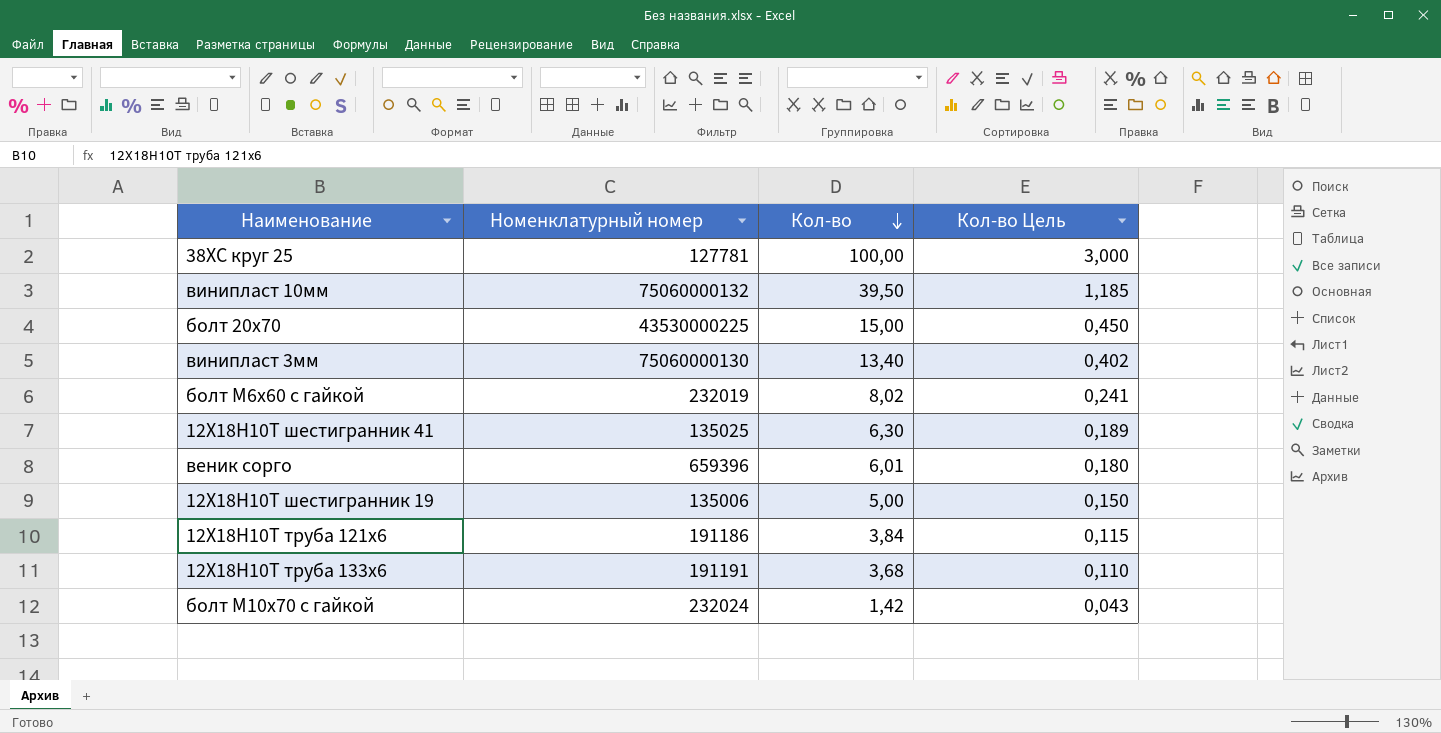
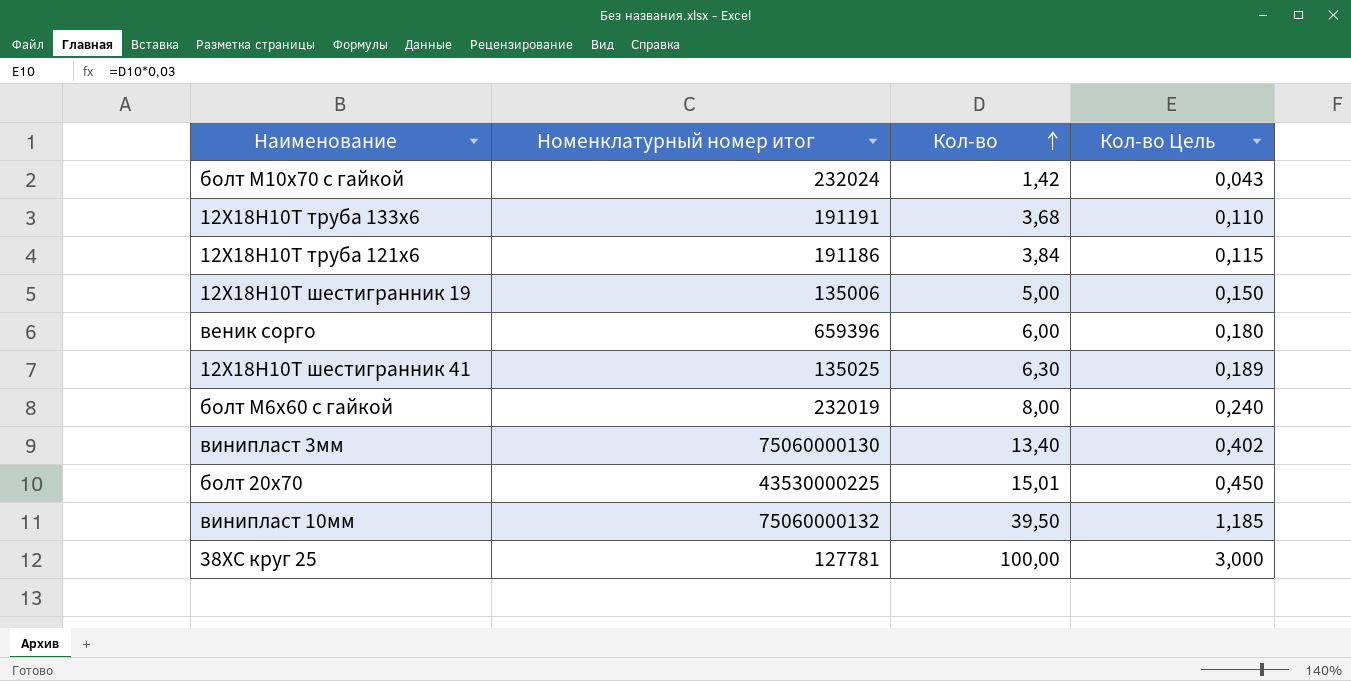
row order: Кол-во descending -> Кол-во ascending
column name: Номенклатурный номер -> Номенклатурный номер итог
веник сорго | Кол-во: 6,01 -> 6,00
болт М6х60 с гайкой | Кол-во: 8,02 -> 8,00
болт М6х60 с гайкой | Кол-во Цель: 0,241 -> 0,240
болт 20х70 | Кол-во: 15,00 -> 15,01

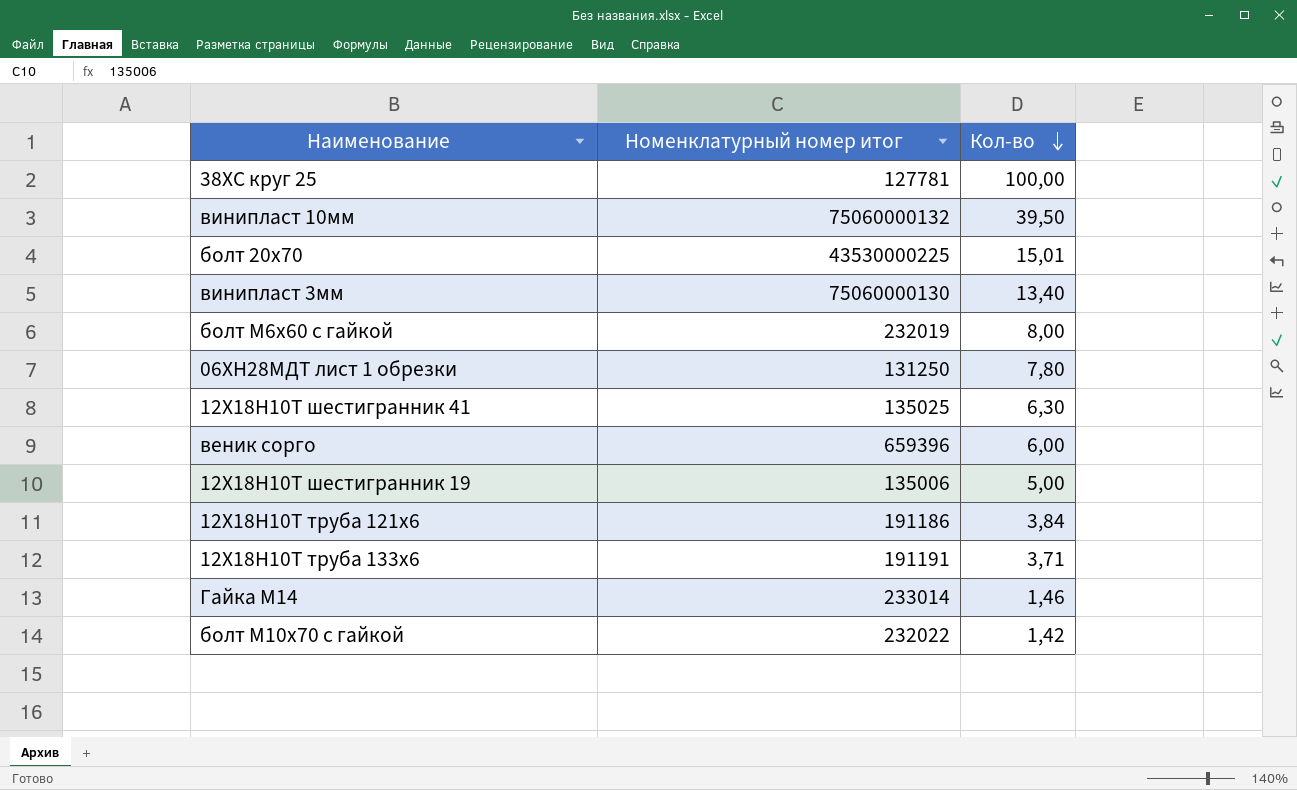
row order: Кол-во ascending -> Кол-во descending
column Кол-во Цель | formula: [Кол-во] * 0,03 -> none
row 06ХН28МДТ лист 1 обрезки: none -> 131250 | 7,80
12Х18Н10Т труба 133х6 | Кол-во: 3,68 -> 3,71
row Гайка М14: none -> 233014 | 1,46
болт М10х70 с гайкой | Номенклатурный номер итог: 232024 -> 232022

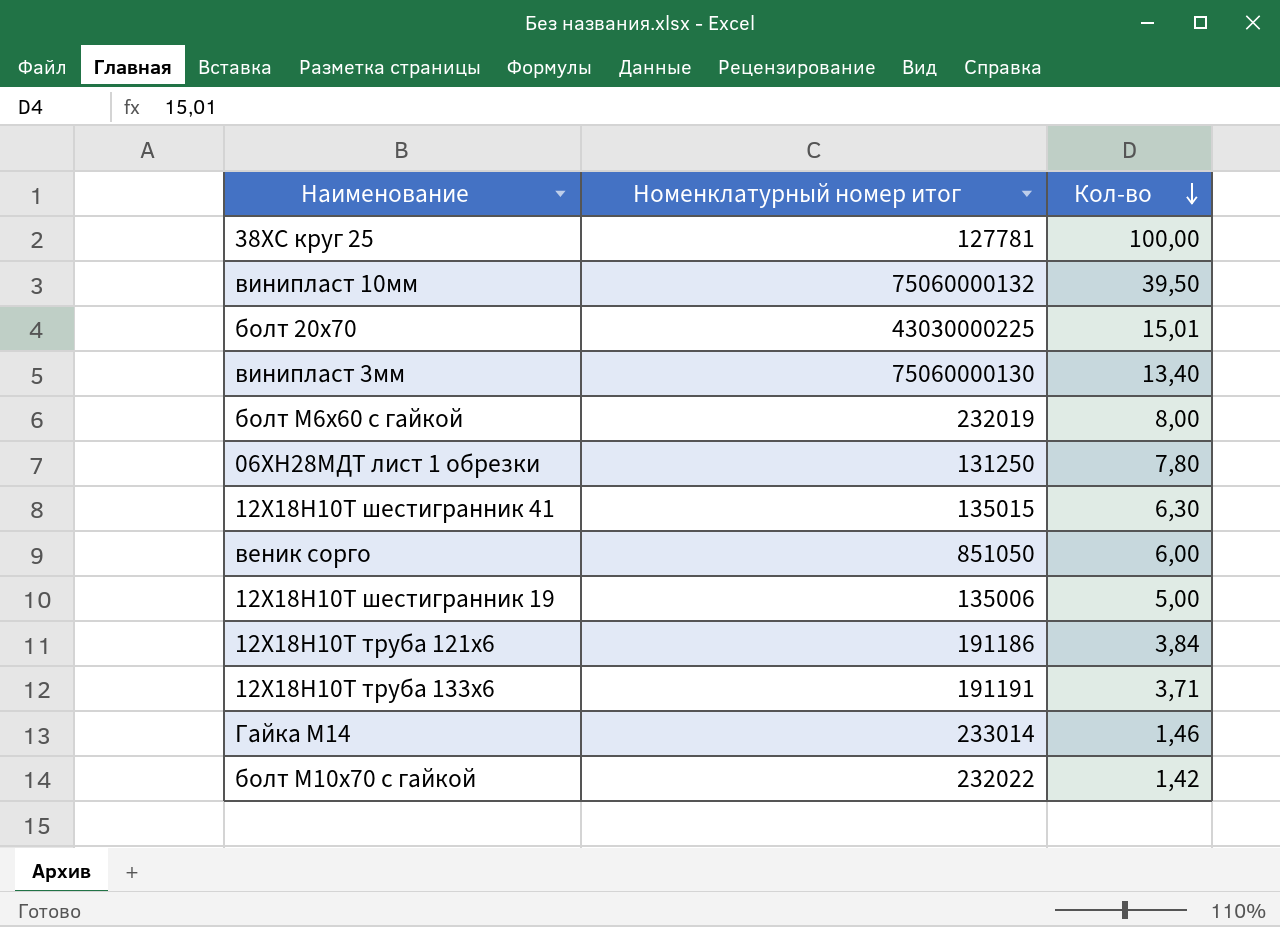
болт 20х70 | Номенклатурный номер итог: 43530000225 -> 43030000225
12Х18Н10Т шестигранник 41 | Номенклатурный номер итог: 135025 -> 135015
веник сорго | Номенклатурный номер итог: 659396 -> 851050

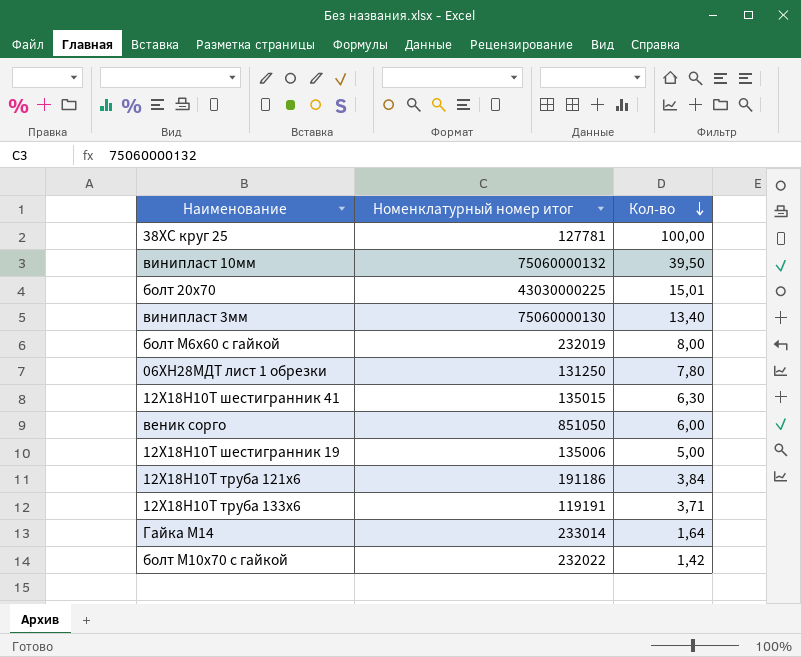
12Х18Н10Т труба 133х6 | Номенклатурный номер итог: 191191 -> 119191
Гайка М14 | Кол-во: 1,46 -> 1,64

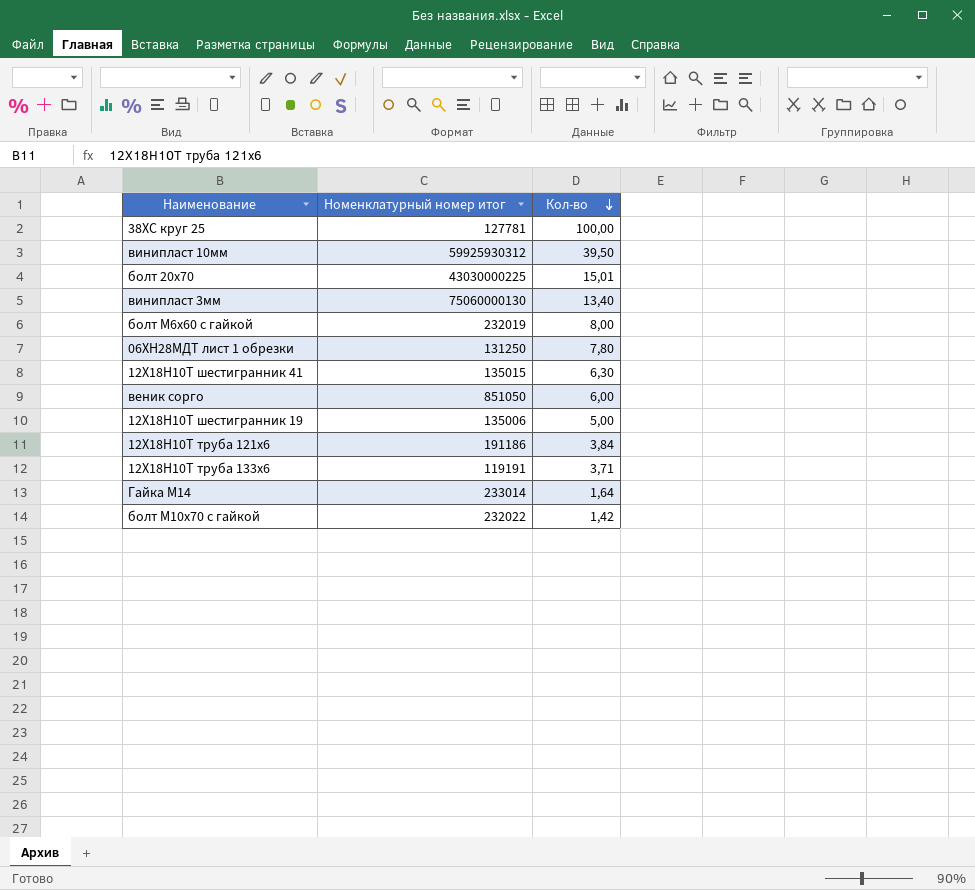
винипласт 10мм | Номенклатурный номер итог: 75060000132 -> 59925930312

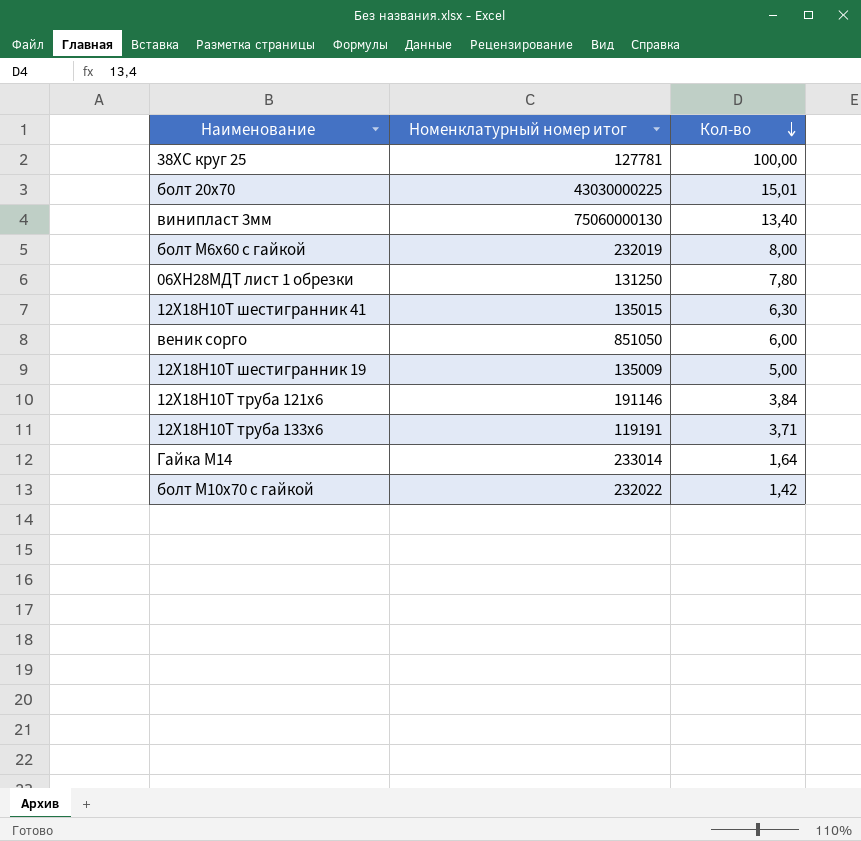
row винипласт 10мм: 59925930312 | 39,50 -> none
12Х18Н10Т шестигранник 19 | Номенклатурный номер итог: 135006 -> 135009
12Х18Н10Т труба 121х6 | Номенклатурный номер итог: 191186 -> 191146

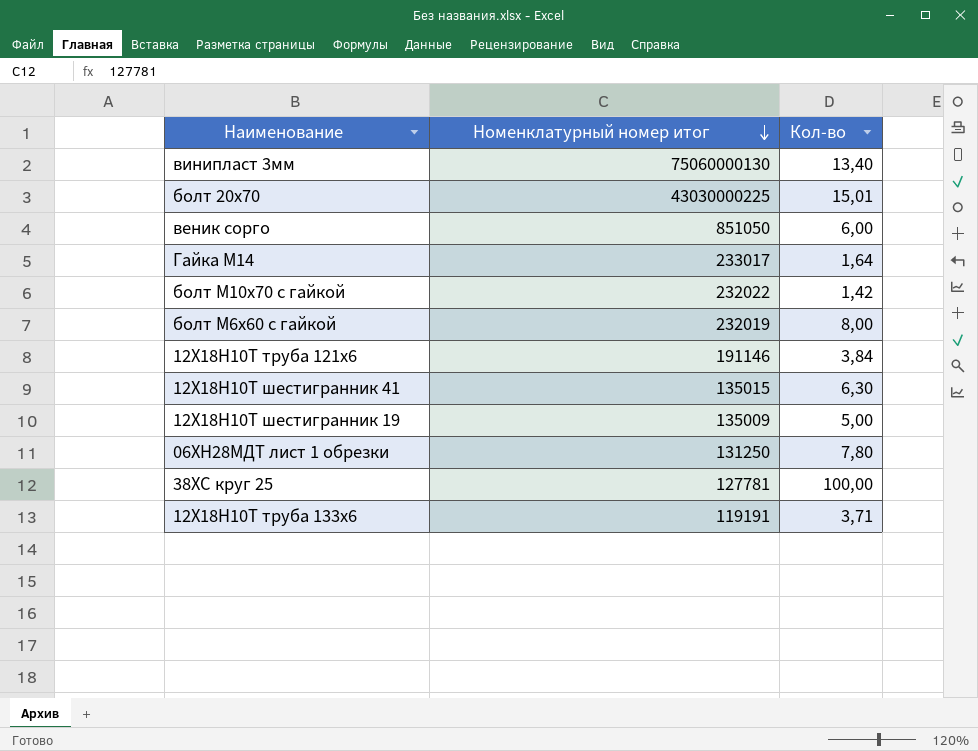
row order: Кол-во descending -> Номенклатурный номер итог descending
Гайка М14 | Номенклатурный номер итог: 233014 -> 233017

